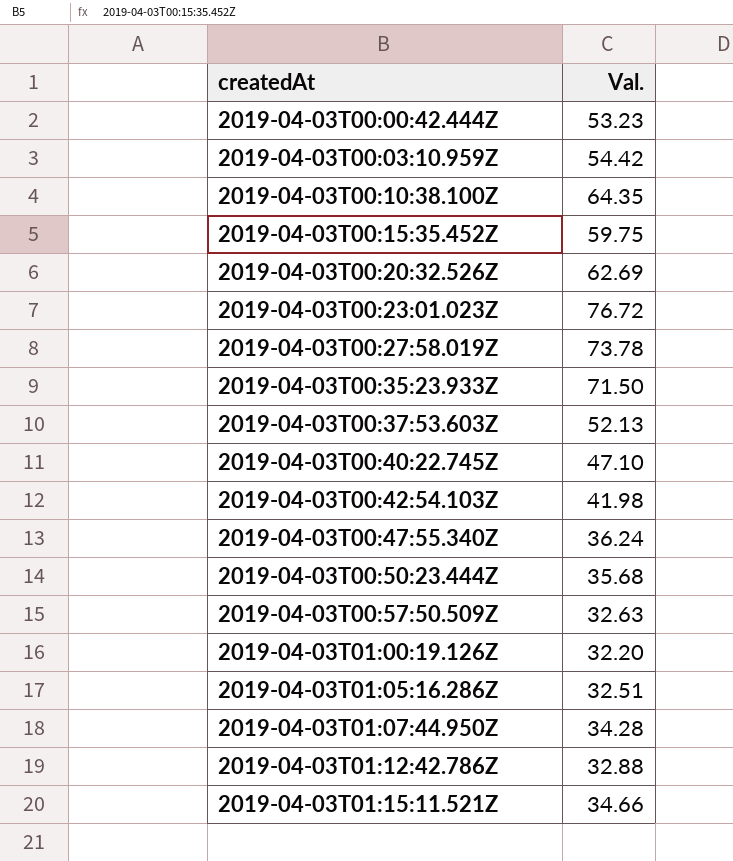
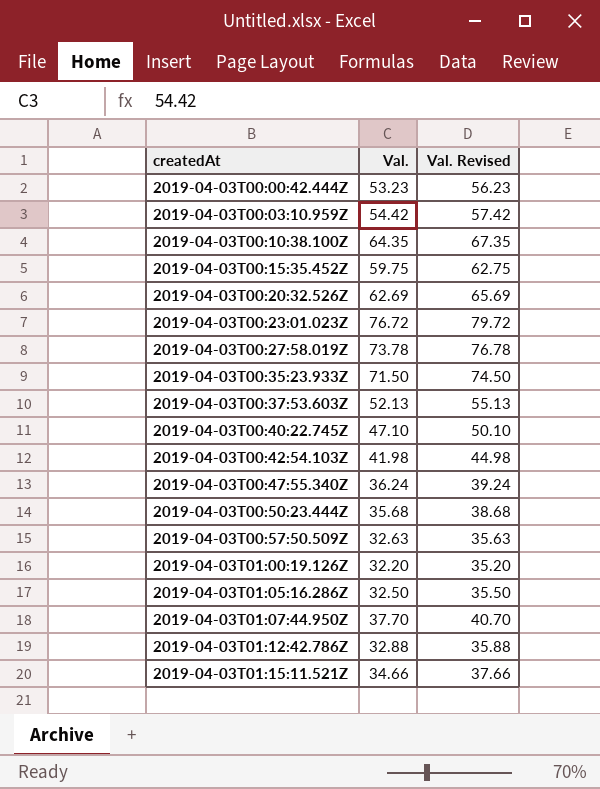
column Val. Revised | formula: none -> [Val.] + 3
2019-04-03T01:05:16.286Z | Val.: 32.51 -> 32.50
2019-04-03T01:07:44.950Z | Val.: 34.28 -> 37.70

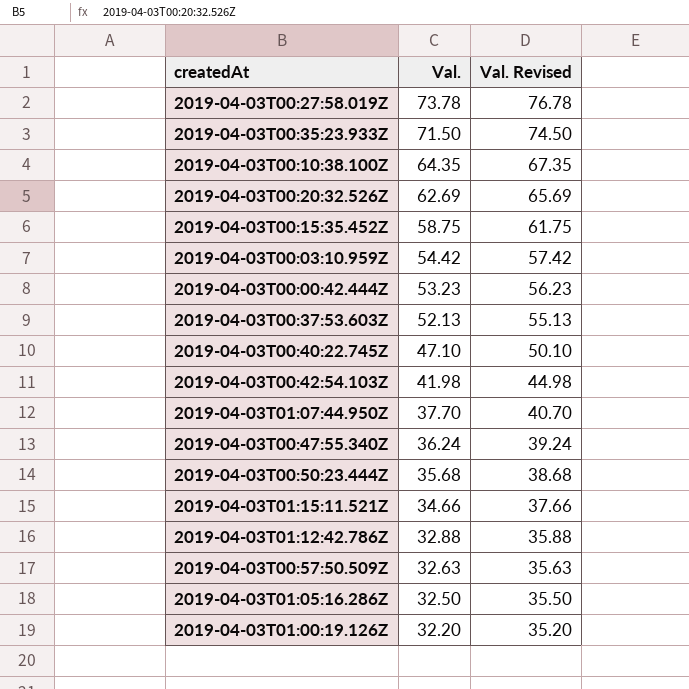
row order: createdAt ascending -> Val. descending
row 2019-04-03T00:23:01.023Z: 76.72 | 79.72 -> none
2019-04-03T00:15:35.452Z | Val.: 59.75 -> 58.75
2019-04-03T00:15:35.452Z | Val. Revised: 62.75 -> 61.75

